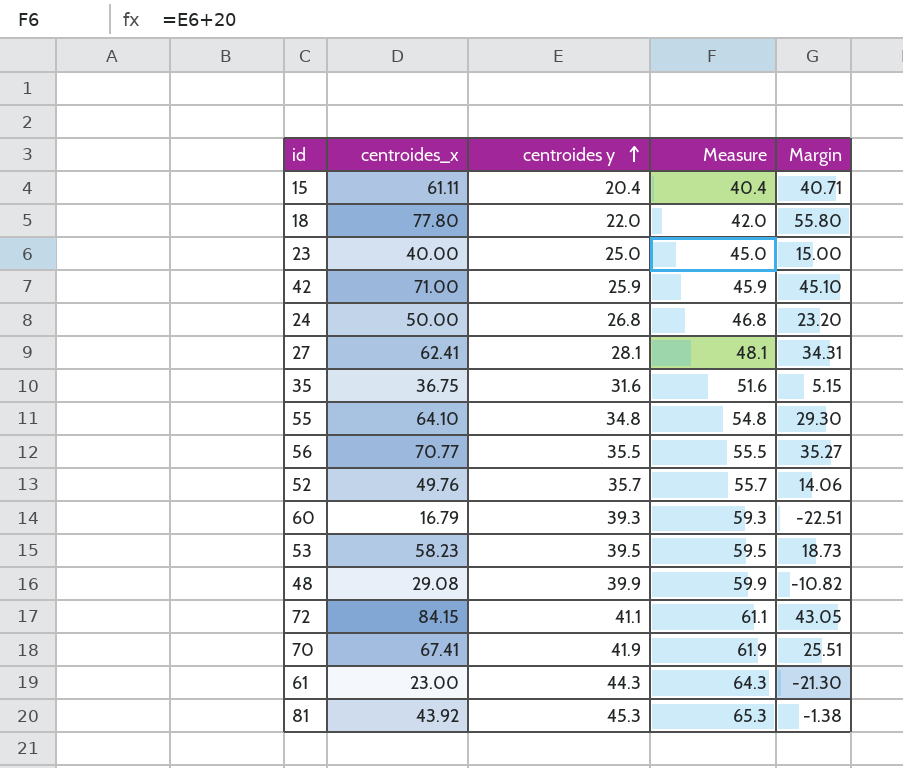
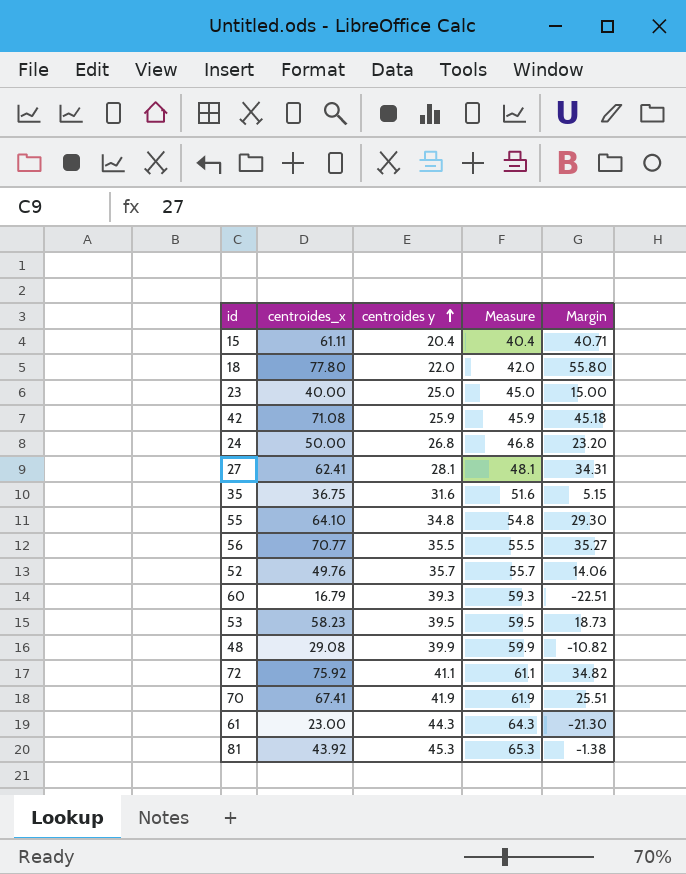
42 | centroides_x: 71.00 -> 71.08
42 | Margin: 45.10 -> 45.18
72 | centroides_x: 84.15 -> 75.92
72 | Margin: 43.05 -> 34.82

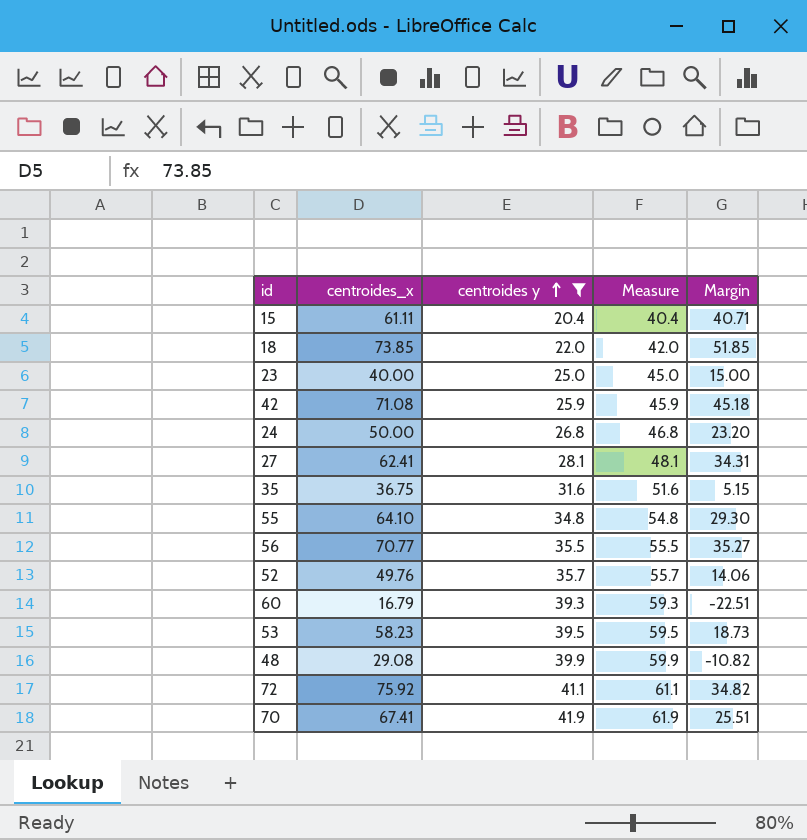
filter: none -> centroides y <= 41.9
18 | centroides_x: 77.80 -> 73.85
18 | Margin: 55.80 -> 51.85

